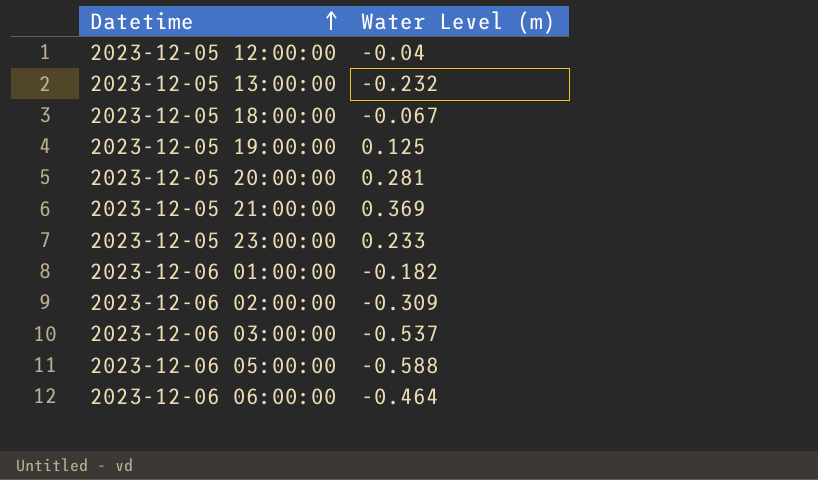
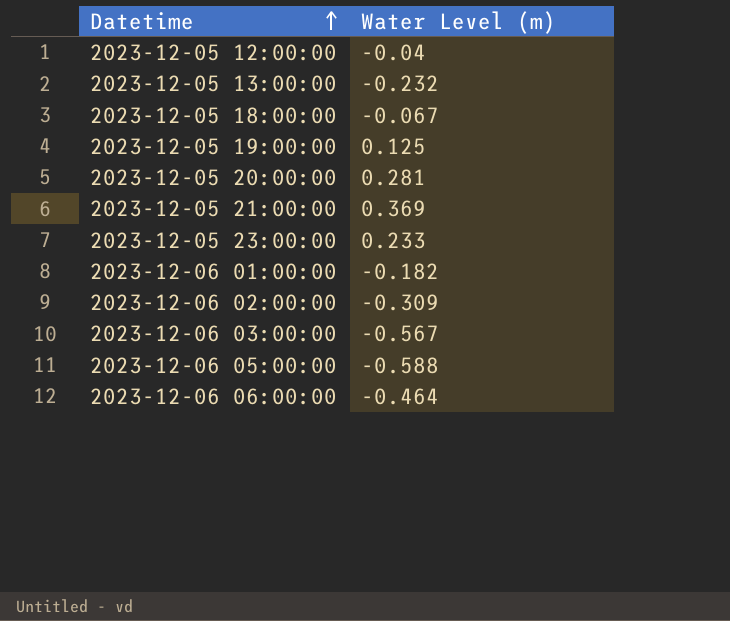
2023-12-06 03:00:00 | Water Level (m): -0.537 -> -0.567

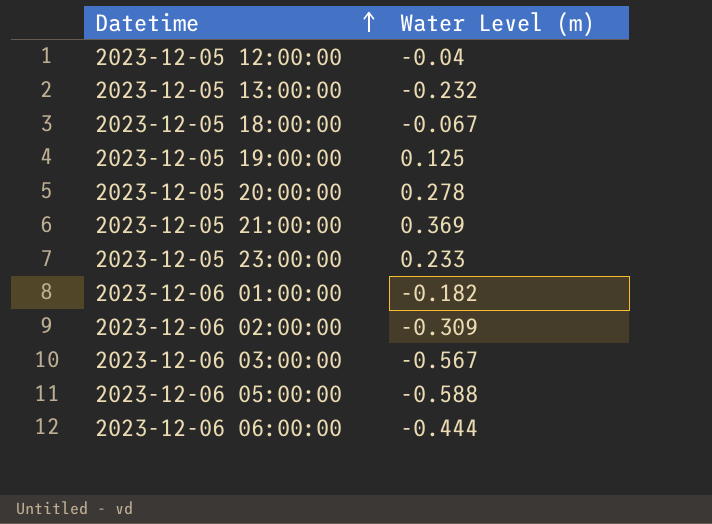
2023-12-05 20:00:00 | Water Level (m): 0.281 -> 0.278
2023-12-06 06:00:00 | Water Level (m): -0.464 -> -0.444

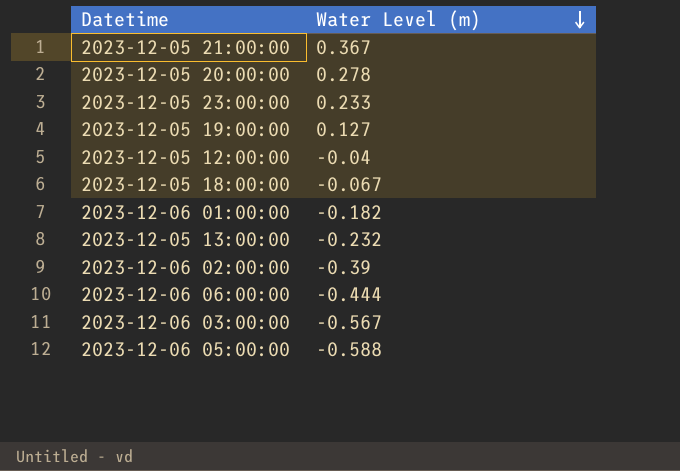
row order: Datetime ascending -> Water Level (m) descending
2023-12-05 21:00:00 | Water Level (m): 0.369 -> 0.367
2023-12-05 19:00:00 | Water Level (m): 0.125 -> 0.127
2023-12-06 02:00:00 | Water Level (m): -0.309 -> -0.39

